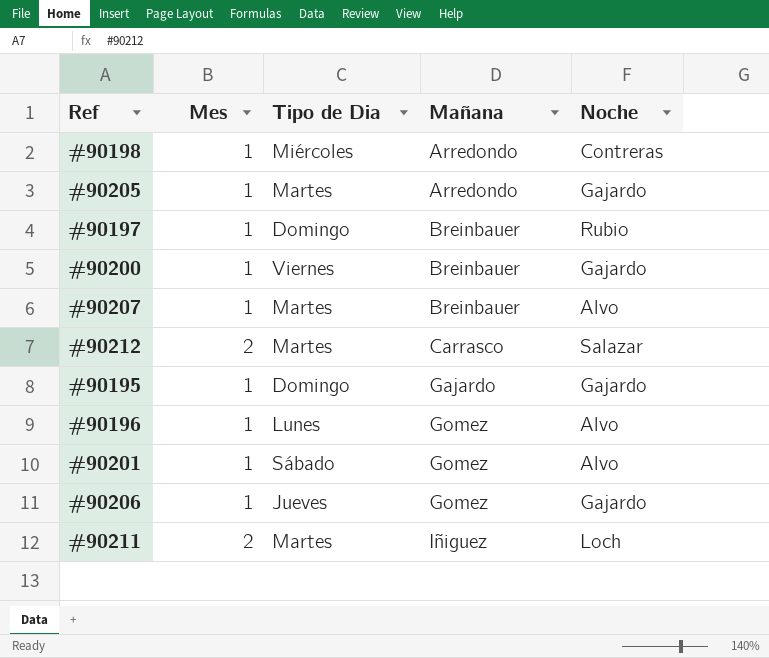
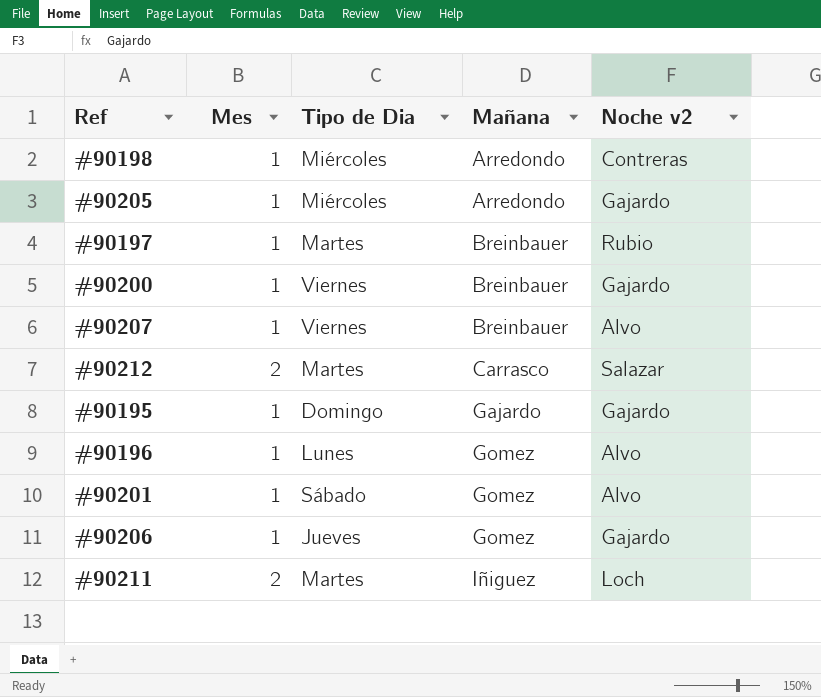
column name: Noche -> Noche v2
#90205 | Tipo de Dia: Martes -> Miércoles
#90197 | Tipo de Dia: Domingo -> Martes
#90207 | Tipo de Dia: Martes -> Viernes

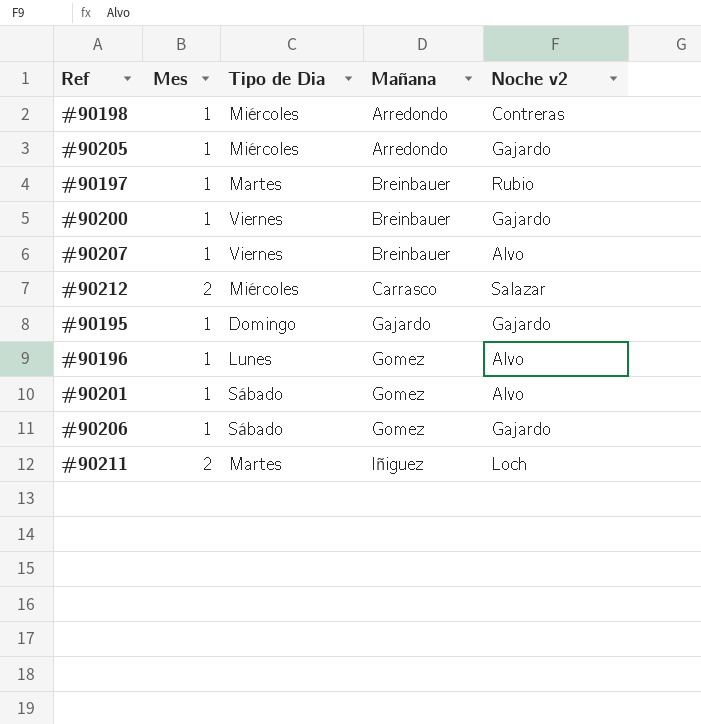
#90212 | Tipo de Dia: Martes -> Miércoles
#90206 | Tipo de Dia: Jueves -> Sábado

